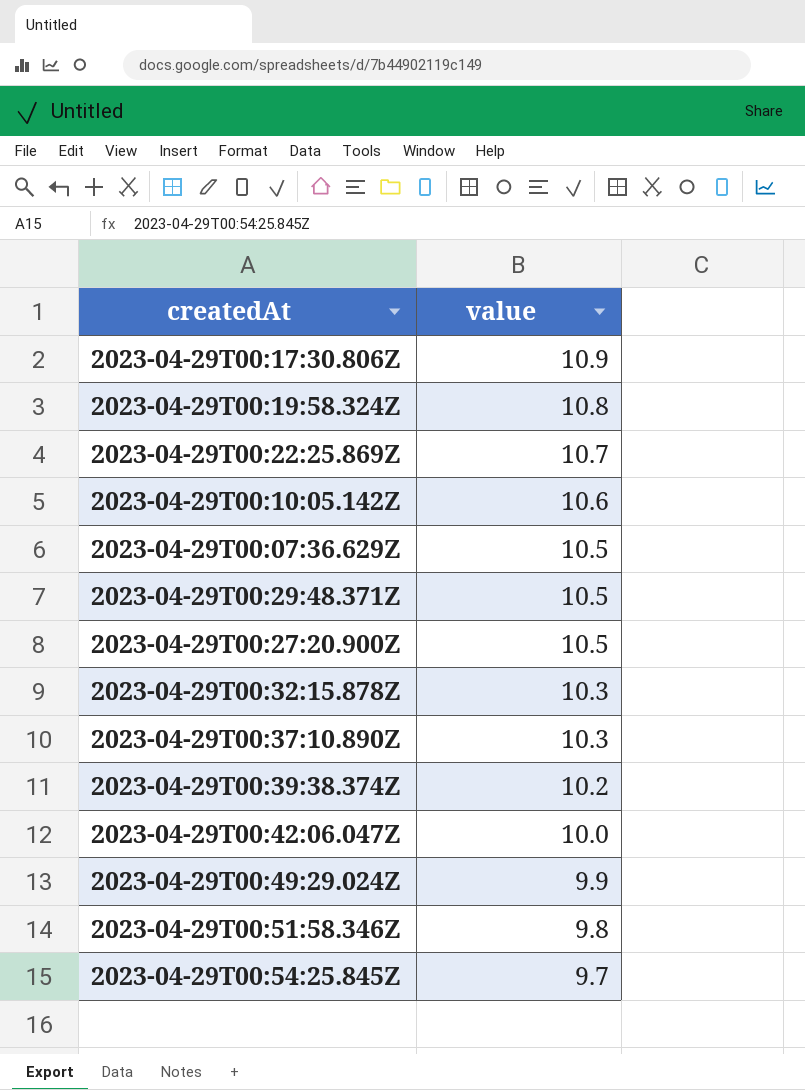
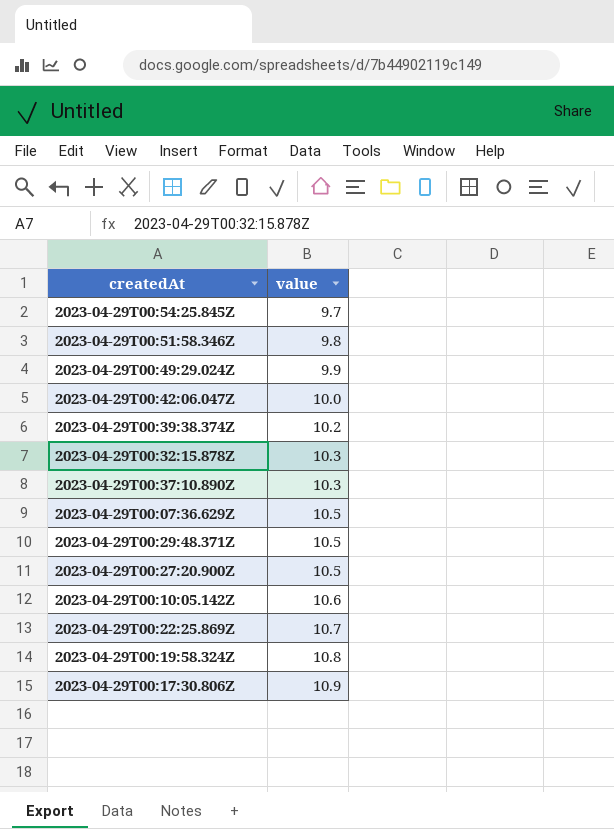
row order: value descending -> value ascending

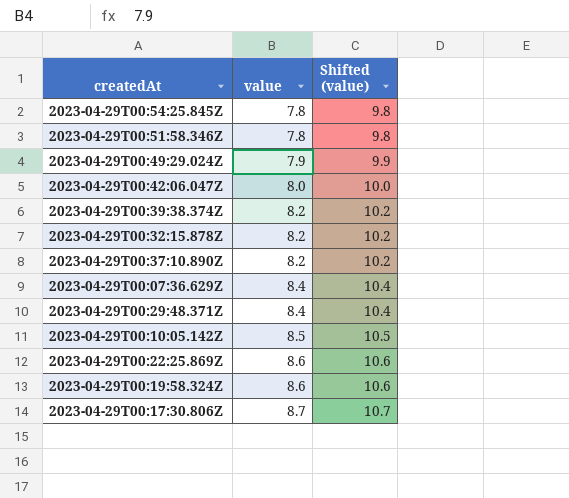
column Shifted (value) | formula: none -> [value] + 2
row 2023-04-29T00:27:20.900Z: 10.5 -> none
2023-04-29T00:54:25.845Z | value: 9.7 -> 7.8
2023-04-29T00:51:58.346Z | value: 9.8 -> 7.8
2023-04-29T00:49:29.024Z | value: 9.9 -> 7.9
2023-04-29T00:42:06.047Z | value: 10.0 -> 8.0
2023-04-29T00:39:38.374Z | value: 10.2 -> 8.2
2023-04-29T00:32:15.878Z | value: 10.3 -> 8.2
2023-04-29T00:37:10.890Z | value: 10.3 -> 8.2
2023-04-29T00:07:36.629Z | value: 10.5 -> 8.4
2023-04-29T00:29:48.371Z | value: 10.5 -> 8.4
2023-04-29T00:10:05.142Z | value: 10.6 -> 8.5
2023-04-29T00:22:25.869Z | value: 10.7 -> 8.6
2023-04-29T00:19:58.324Z | value: 10.8 -> 8.6
2023-04-29T00:17:30.806Z | value: 10.9 -> 8.7

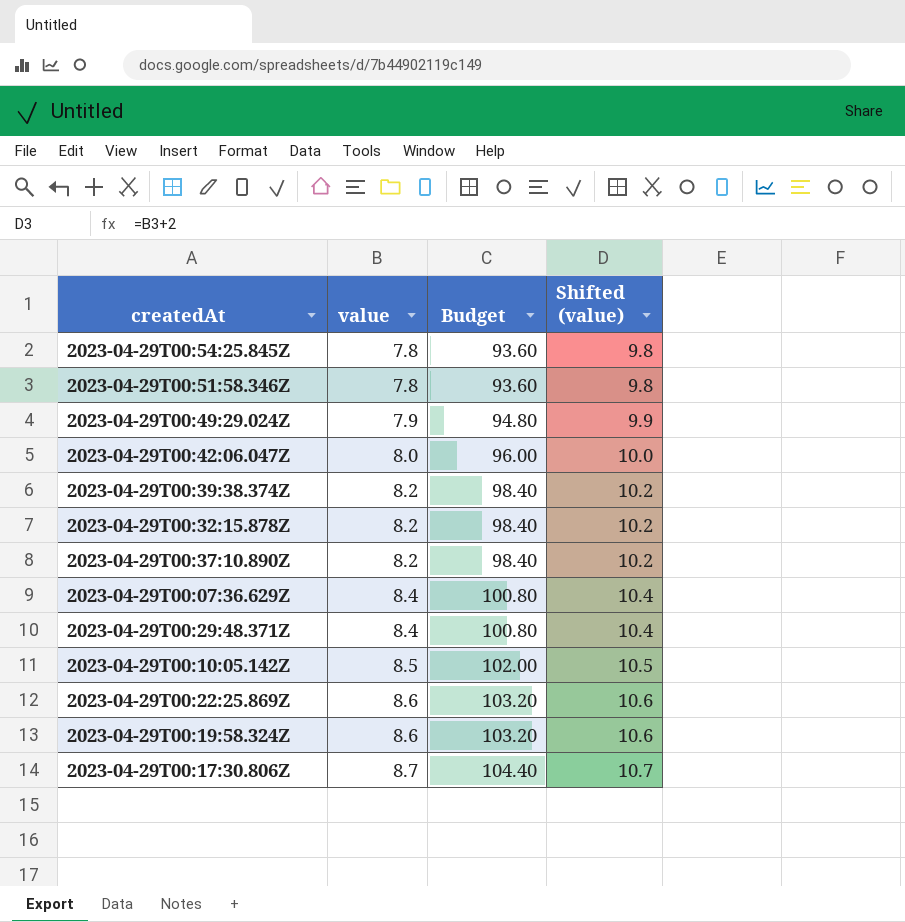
column Budget | formula: none -> [value] * 12

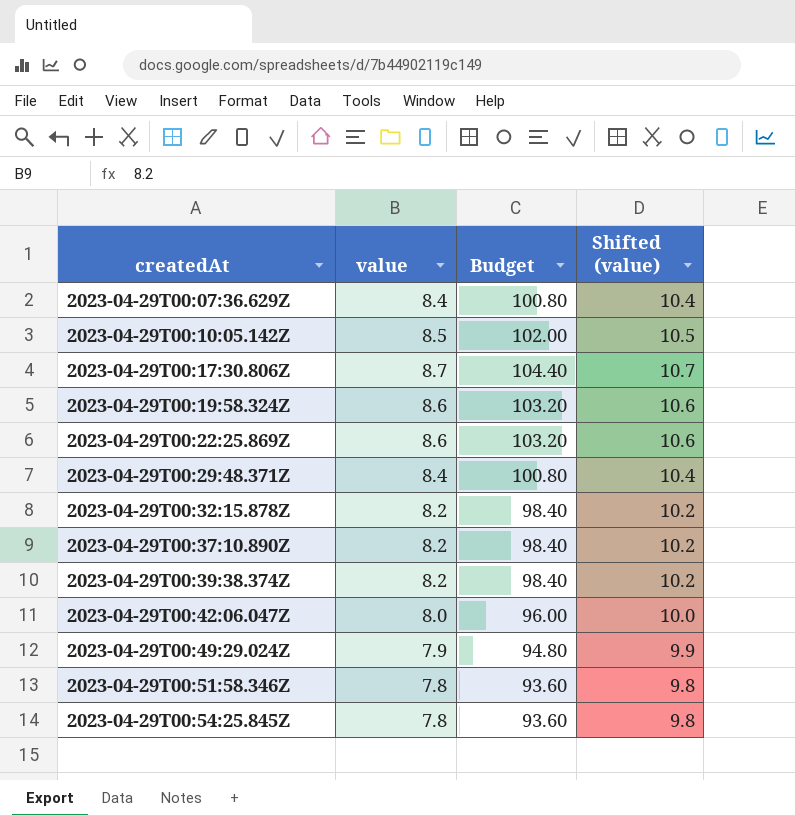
row order: value ascending -> createdAt ascending

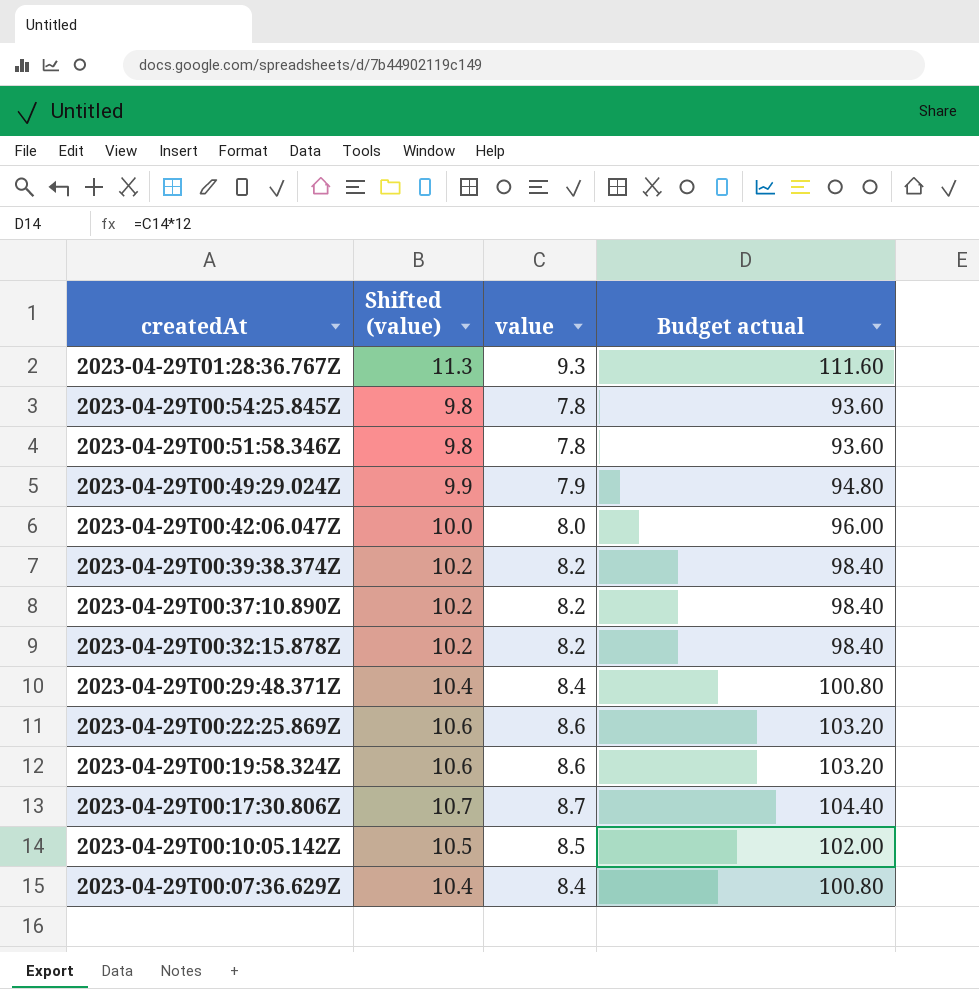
row order: createdAt ascending -> createdAt descending
column Shifted (value) | position: 4 -> 2
column name: Budget -> Budget actual
row 2023-04-29T01:28:36.767Z: none -> 11.3 | 9.3 | 111.60

